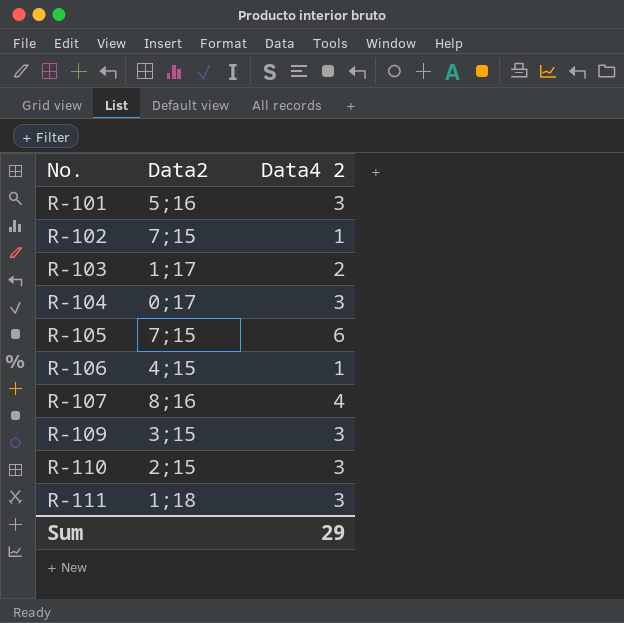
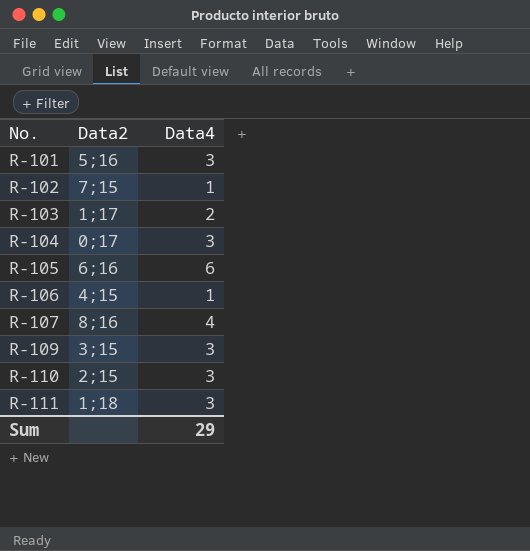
column name: Data4 2 -> Data4
R-105 | Data2: 7;15 -> 6;16

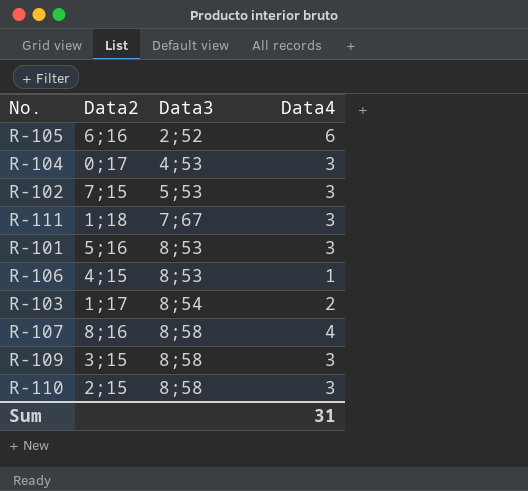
row order: No. ascending -> Data3 ascending
column Data3 | position: none -> 3
R-102 | Data4: 1 -> 3
Sum | Data4: 29 -> 31

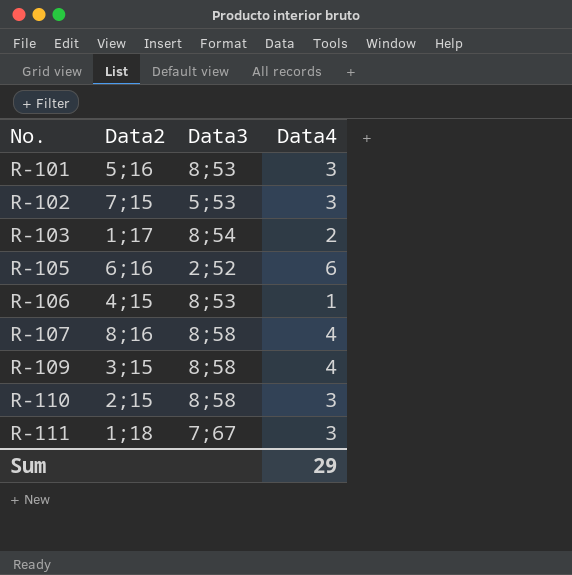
row order: Data3 ascending -> No. ascending
row R-104: 0;17 | 4;53 | 3 -> none
R-109 | Data4: 3 -> 4
Sum | Data4: 31 -> 29

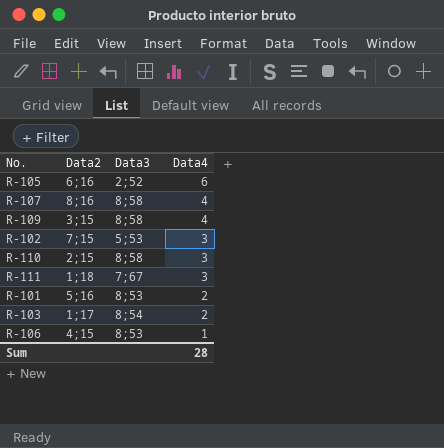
row order: No. ascending -> Data4 descending
R-101 | Data4: 3 -> 2
Sum | Data4: 29 -> 28

